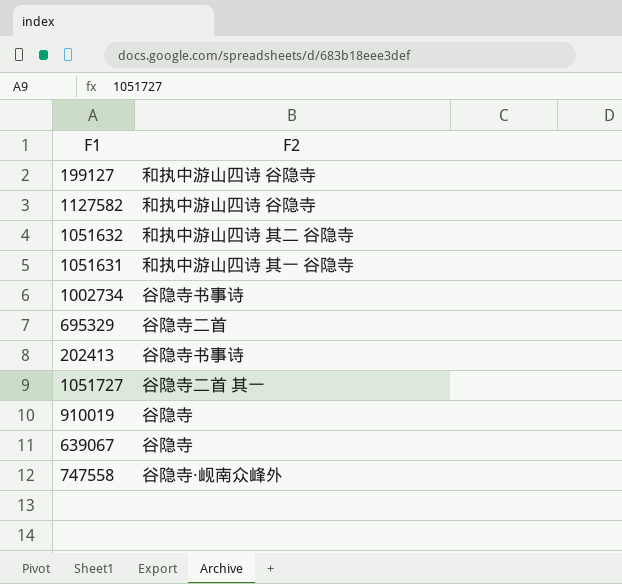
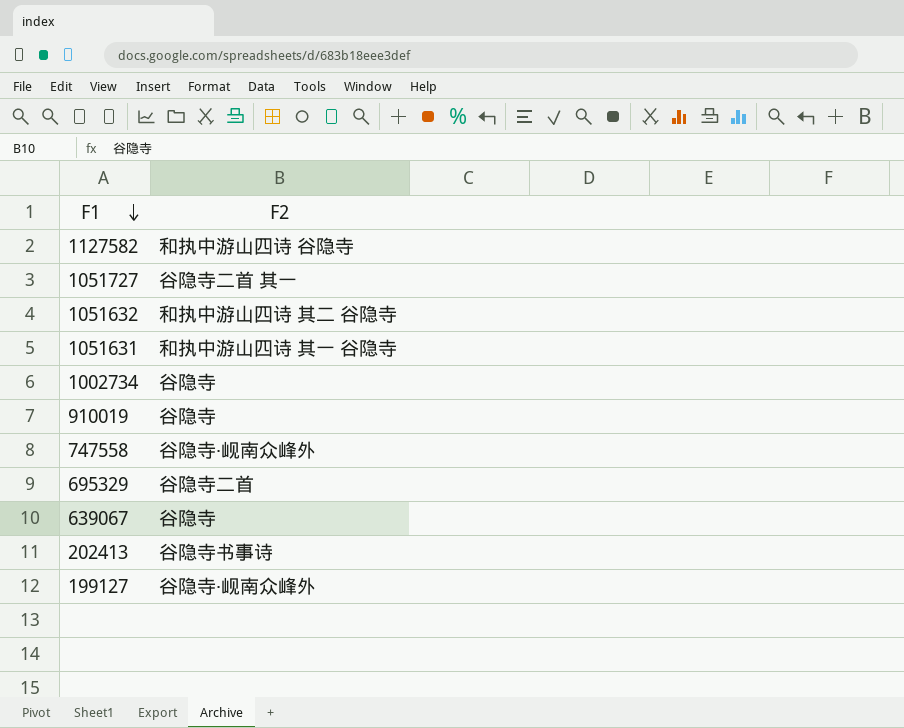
row order: none -> F1 descending
1002734 | F2: 谷隐寺书事诗 -> 谷隐寺
199127 | F2: 和执中游山四诗 谷隐寺 -> 谷隐寺·岘南众峰外

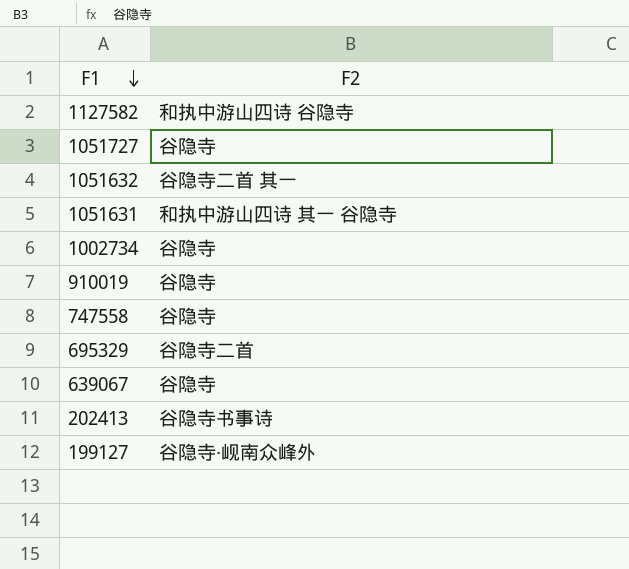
1051727 | F2: 谷隐寺二首 其一 -> 谷隐寺
1051632 | F2: 和执中游山四诗 其二 谷隐寺 -> 谷隐寺二首 其一
747558 | F2: 谷隐寺·岘南众峰外 -> 谷隐寺

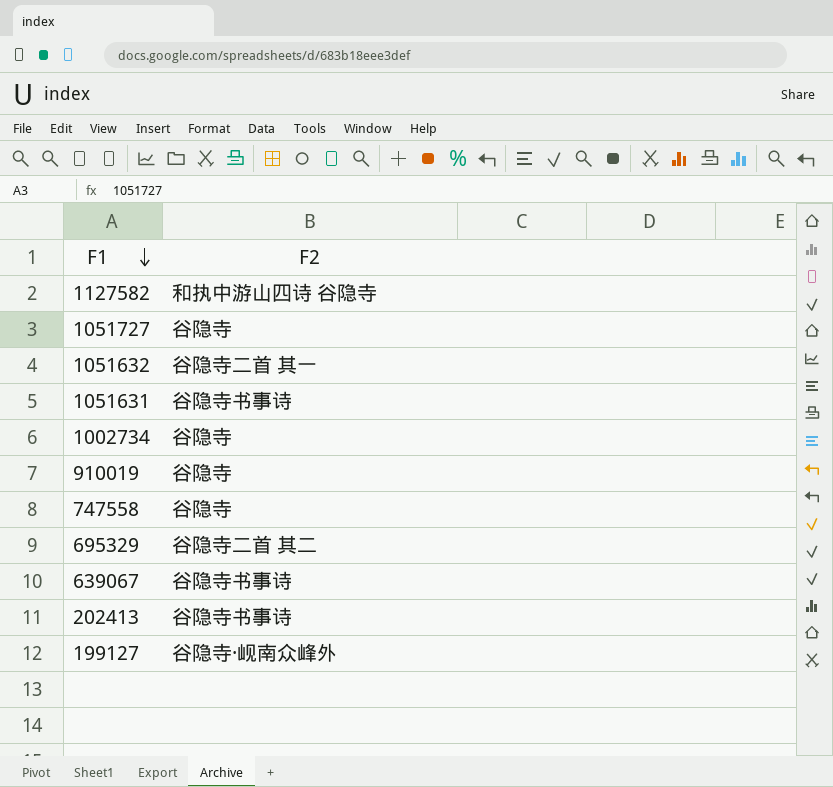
1051631 | F2: 和执中游山四诗 其一 谷隐寺 -> 谷隐寺书事诗
695329 | F2: 谷隐寺二首 -> 谷隐寺二首 其二
639067 | F2: 谷隐寺 -> 谷隐寺书事诗

